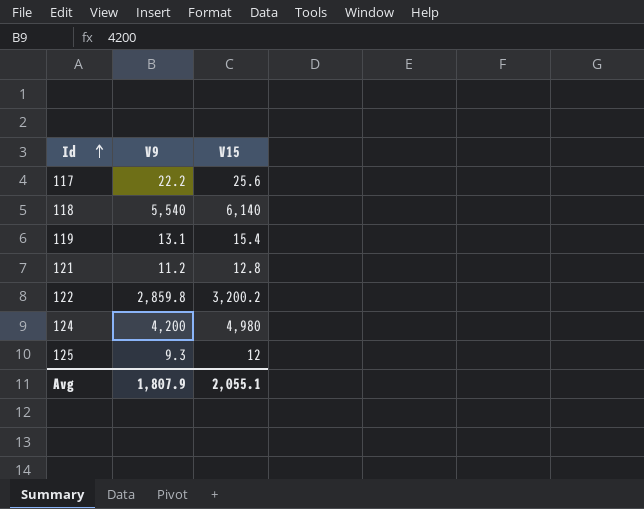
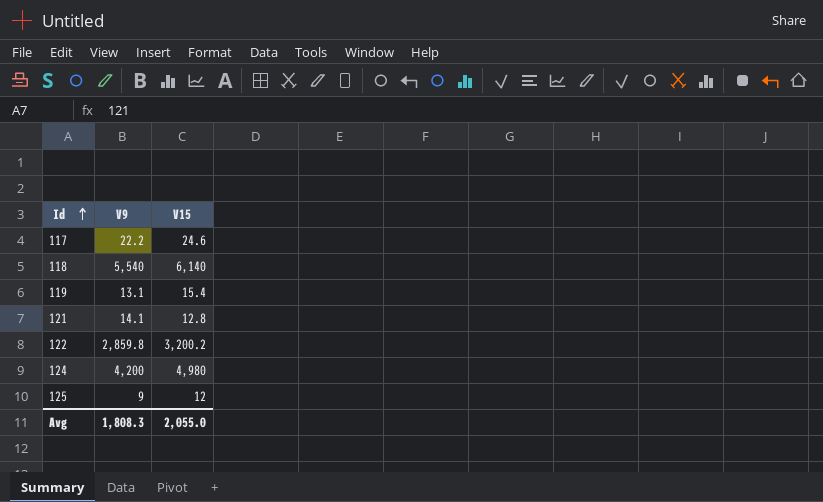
117 | V15: 25.6 -> 24.6
121 | V9: 11.2 -> 14.1
125 | V9: 9.3 -> 9
Avg | V9: 1,807.9 -> 1,808.3
Avg | V15: 2,055.1 -> 2,055.0

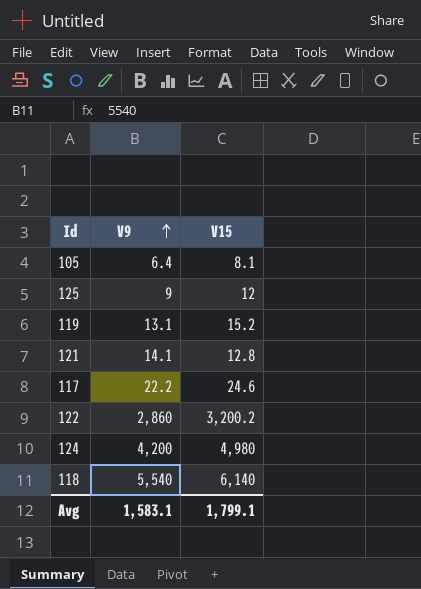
row order: Id ascending -> V9 ascending
row 105: none -> 6.4 | 8.1
119 | V15: 15.4 -> 15.2
122 | V9: 2,859.8 -> 2,860
Avg | V9: 1,808.3 -> 1,583.1
Avg | V15: 2,055.0 -> 1,799.1

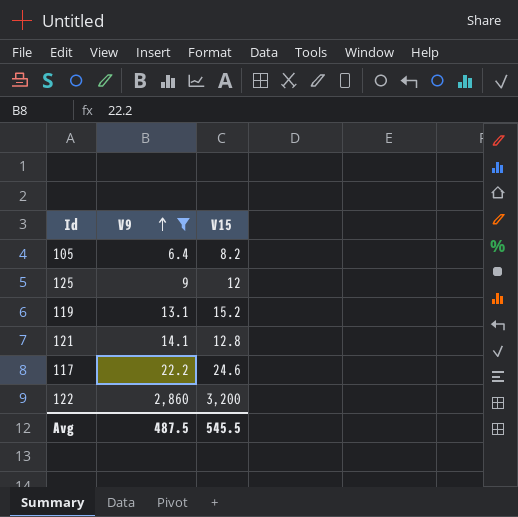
filter: none -> V9 <= 2,860
105 | V15: 8.1 -> 8.2
122 | V15: 3,200.2 -> 3,200
Avg | V9: 1,583.1 -> 487.5
Avg | V15: 1,799.1 -> 545.5

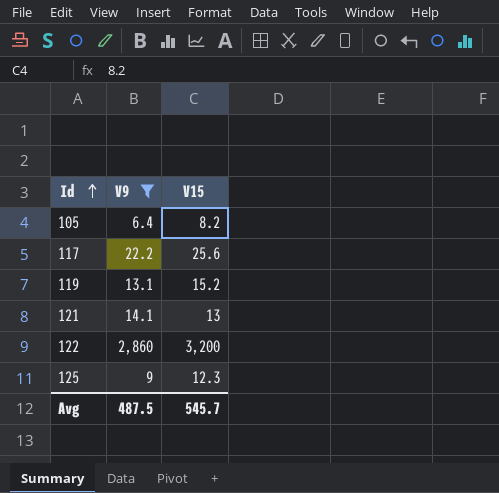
row order: V9 ascending -> Id ascending
117 | V15: 24.6 -> 25.6
121 | V15: 12.8 -> 13
125 | V15: 12 -> 12.3
Avg | V15: 545.5 -> 545.7

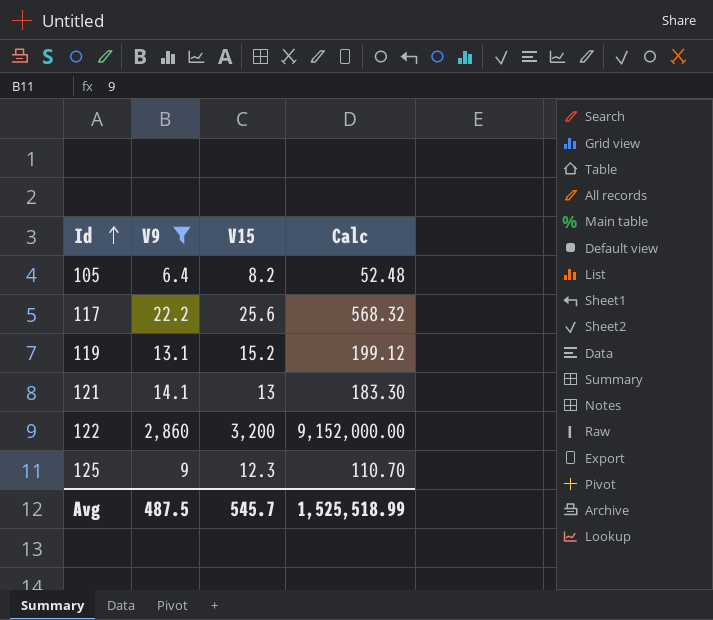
column Calc | formula: none -> [V9] * [V15]

